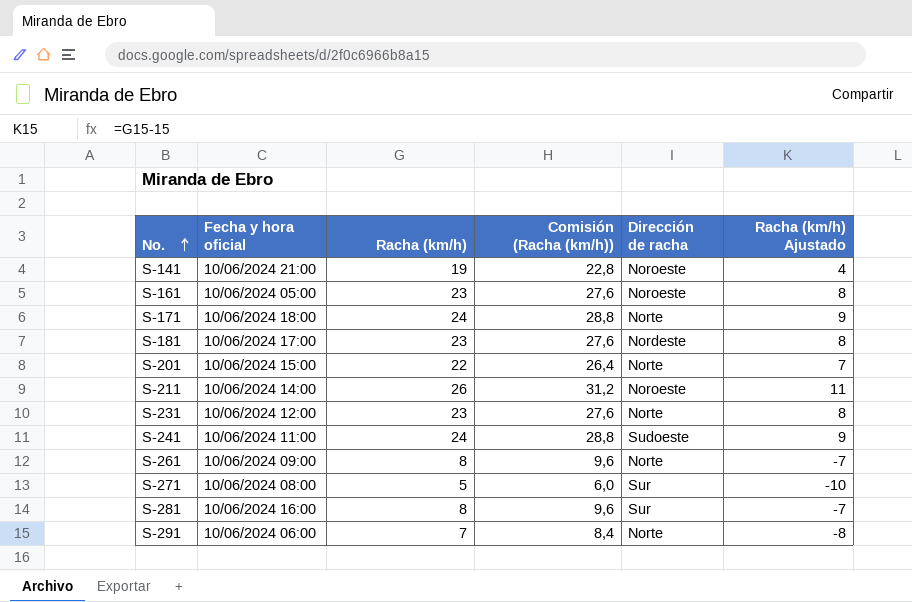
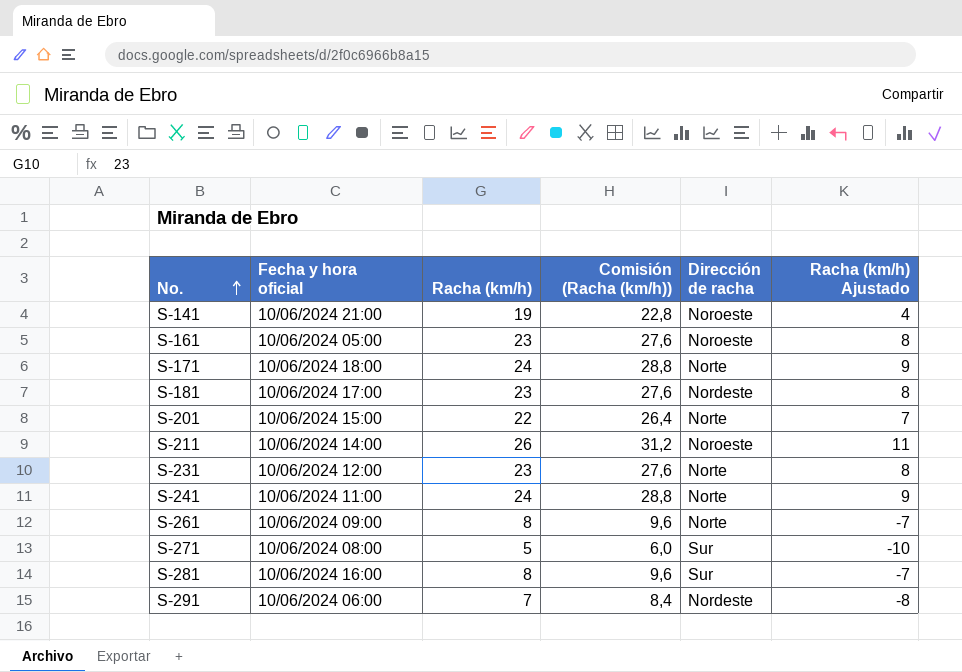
S-241 | Dirección de racha: Sudoeste -> Norte
S-291 | Dirección de racha: Norte -> Nordeste

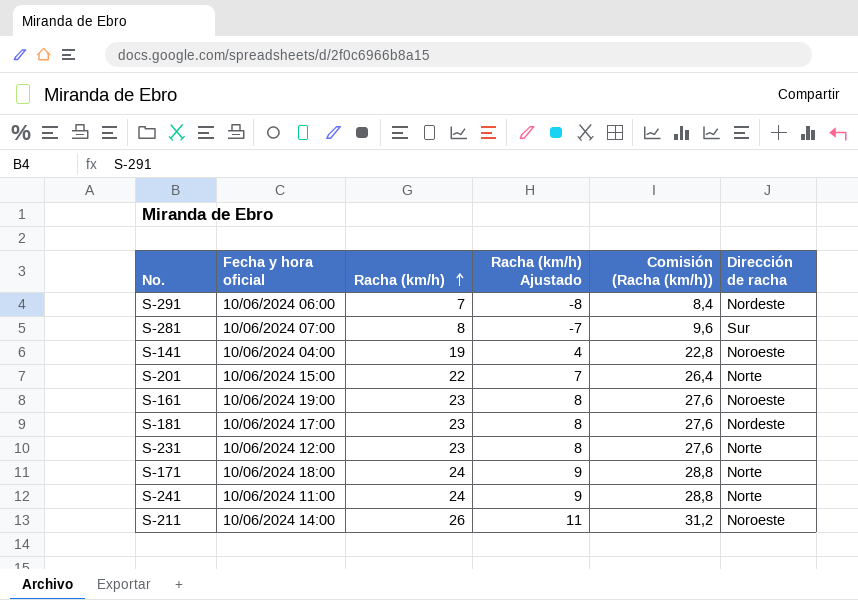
row order: No. ascending -> Racha (km/h) ascending
column Racha (km/h) Ajustado | position: 6 -> 4
row S-261: 10/06/2024 09:00 | 8 | 9,6 | Norte | -7 -> none
row S-271: 10/06/2024 08:00 | 5 | 6,0 | Sur | -10 -> none
S-281 | Fecha y hora oficial: 10/06/2024 16:00 -> 10/06/2024 07:00
S-141 | Fecha y hora oficial: 10/06/2024 21:00 -> 10/06/2024 04:00
S-161 | Fecha y hora oficial: 10/06/2024 05:00 -> 10/06/2024 19:00

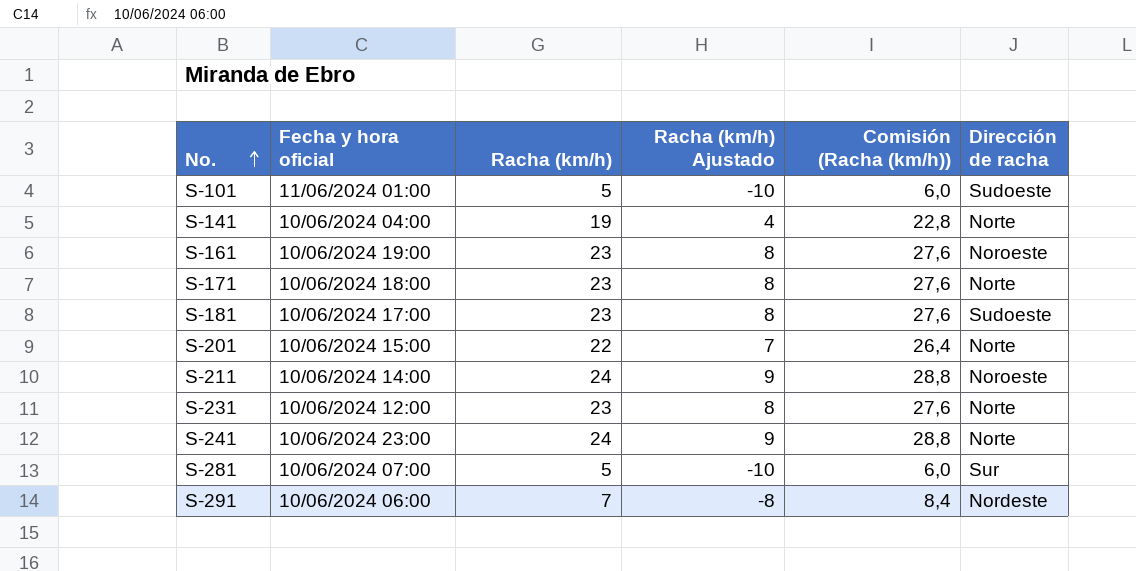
row order: Racha (km/h) ascending -> No. ascending
row S-101: none -> 11/06/2024 01:00 | 5 | -10 | 6,0 | Sudoeste
S-141 | Dirección de racha: Noroeste -> Norte
S-171 | Racha (km/h): 24 -> 23
S-171 | Racha (km/h) Ajustado: 9 -> 8
S-171 | Comisión (Racha (km/h)): 28,8 -> 27,6
S-181 | Dirección de racha: Nordeste -> Sudoeste
S-211 | Racha (km/h): 26 -> 24
S-211 | Racha (km/h) Ajustado: 11 -> 9
S-211 | Comisión (Racha (km/h)): 31,2 -> 28,8
S-241 | Fecha y hora oficial: 10/06/2024 11:00 -> 10/06/2024 23:00
S-281 | Racha (km/h): 8 -> 5
S-281 | Racha (km/h) Ajustado: -7 -> -10
S-281 | Comisión (Racha (km/h)): 9,6 -> 6,0

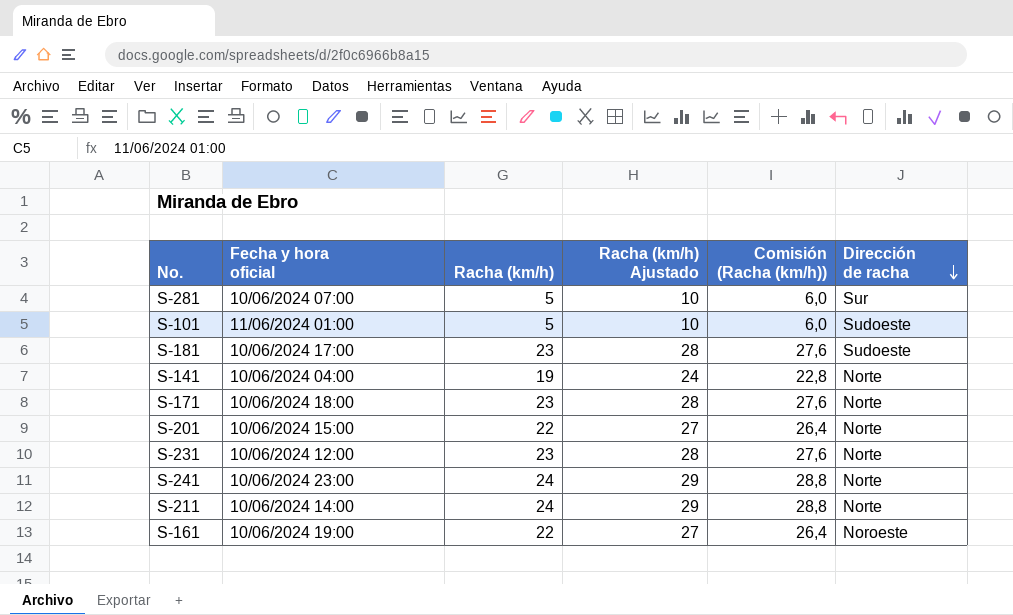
row order: No. ascending -> Dirección de racha descending
column Racha (km/h) Ajustado | formula: [Racha (km/h)] - 15 -> [Racha (km/h)] + 5
row S-291: 10/06/2024 06:00 | 7 | -8 | 8,4 | Nordeste -> none
S-211 | Dirección de racha: Noroeste -> Norte
S-161 | Racha (km/h): 23 -> 22
S-161 | Comisión (Racha (km/h)): 27,6 -> 26,4

